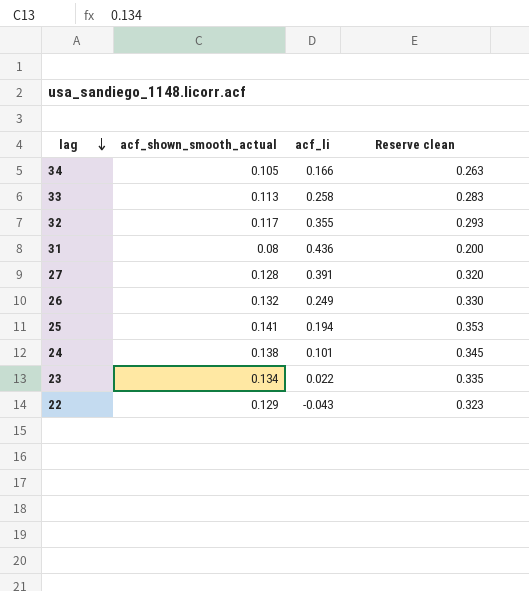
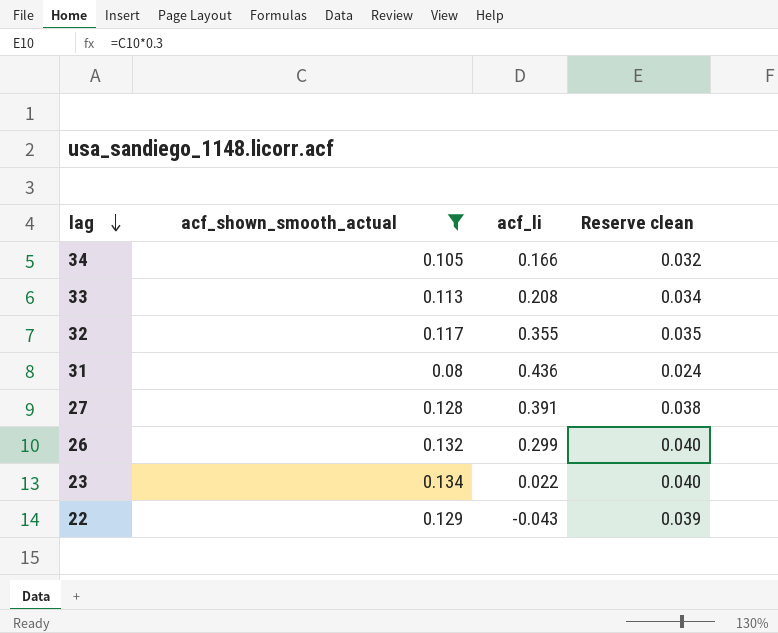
filter: none -> acf_shown_smooth_actual <= 0.134
column Reserve clean | formula: [acf_shown_smooth_actual] * 2.5 -> [acf_shown_smooth_actual] * 0.3
33 | acf_li: 0.258 -> 0.208
26 | acf_li: 0.249 -> 0.299

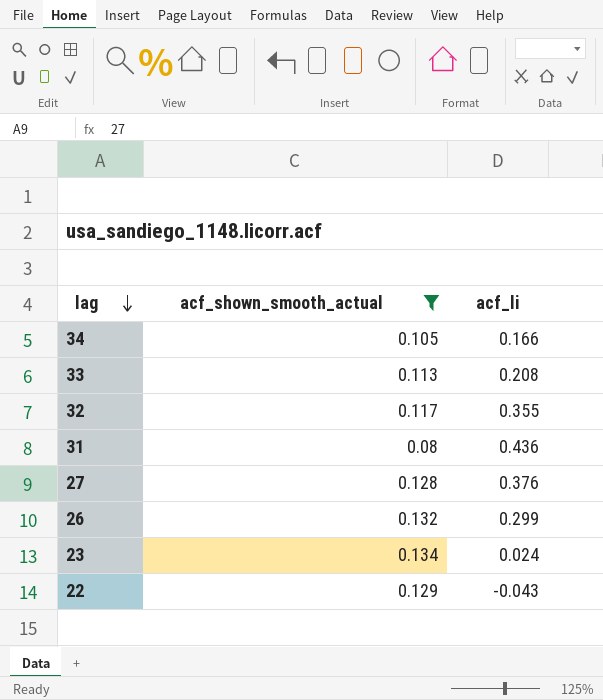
column Reserve clean | formula: [acf_shown_smooth_actual] * 0.3 -> none
27 | acf_li: 0.391 -> 0.376
23 | acf_li: 0.022 -> 0.024

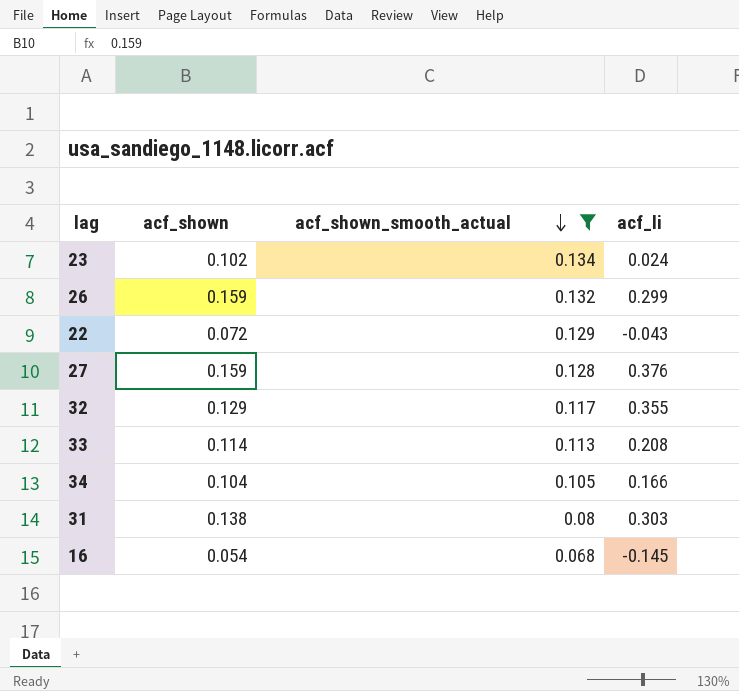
row order: lag descending -> acf_shown_smooth_actual descending
column acf_shown | position: none -> 2
31 | acf_li: 0.436 -> 0.303
row 16: none -> 0.054 | 0.068 | -0.145

